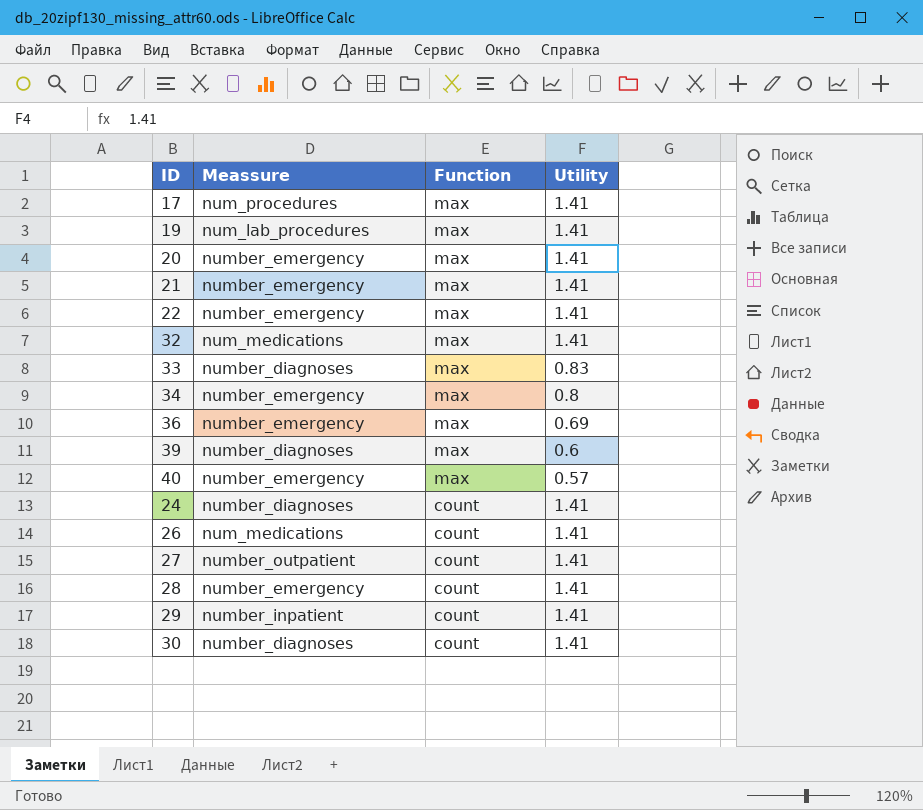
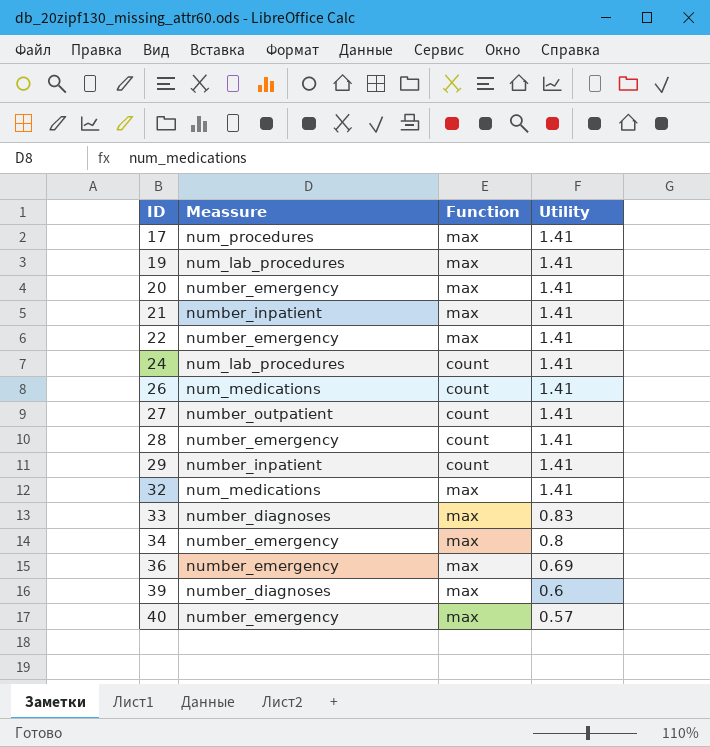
row order: Function descending -> ID ascending
row 30: number_diagnoses | count | 1.41 -> none
21 | Meassure: number_emergency -> number_inpatient
24 | Meassure: number_diagnoses -> num_lab_procedures

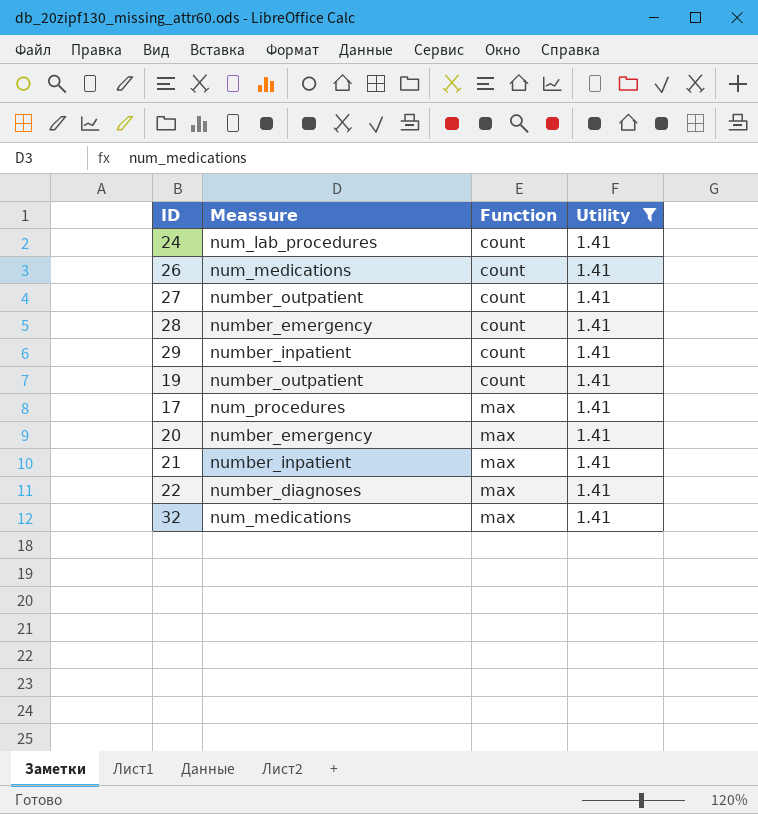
filter: none -> Utility = 1.41
row order: ID ascending -> Function ascending
19 | Meassure: num_lab_procedures -> number_outpatient
19 | Function: max -> count
22 | Meassure: number_emergency -> number_diagnoses

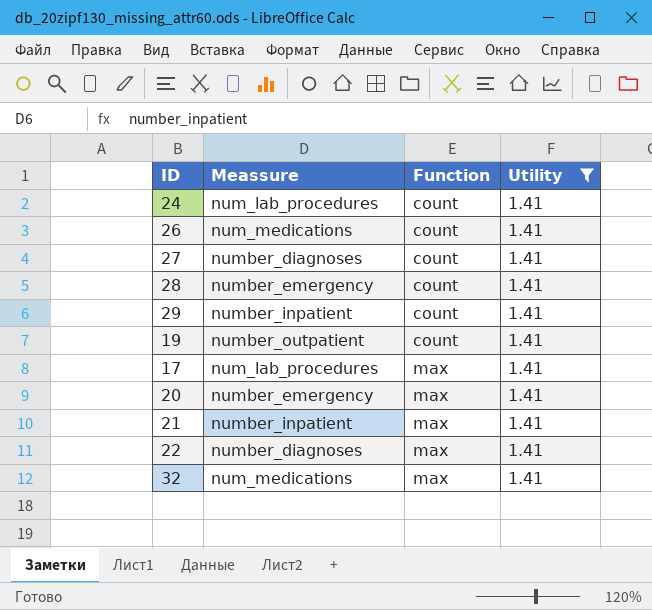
27 | Meassure: number_outpatient -> number_diagnoses
17 | Meassure: num_procedures -> num_lab_procedures

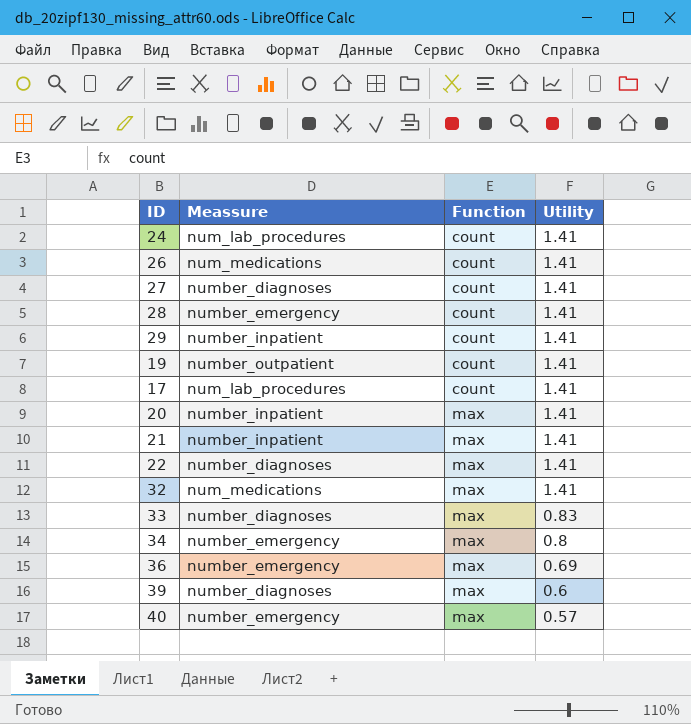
filter: Utility = 1.41 -> none
17 | Function: max -> count
20 | Meassure: number_emergency -> number_inpatient

